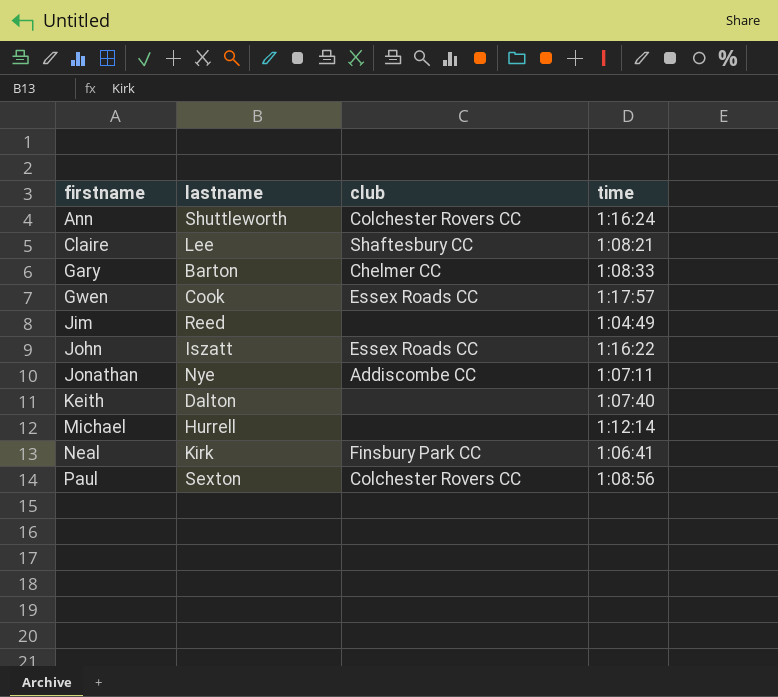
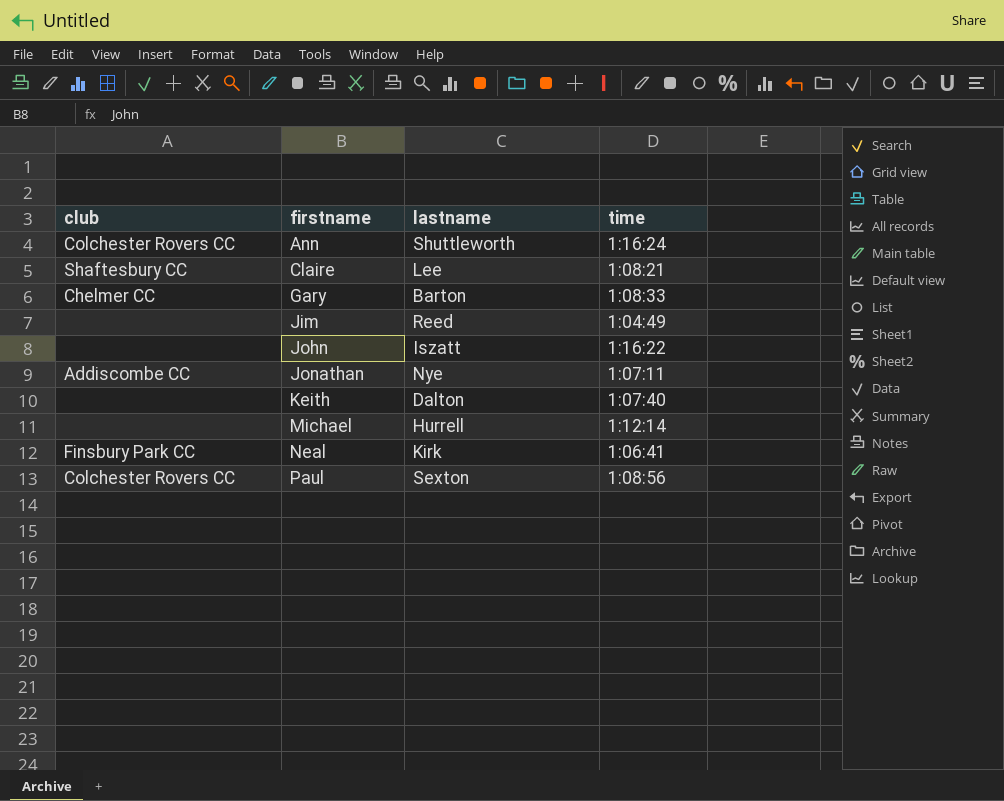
column club | position: 3 -> 1
row Gwen: Cook | Essex Roads CC | 1:17:57 -> none
John | club: Essex Roads CC -> none

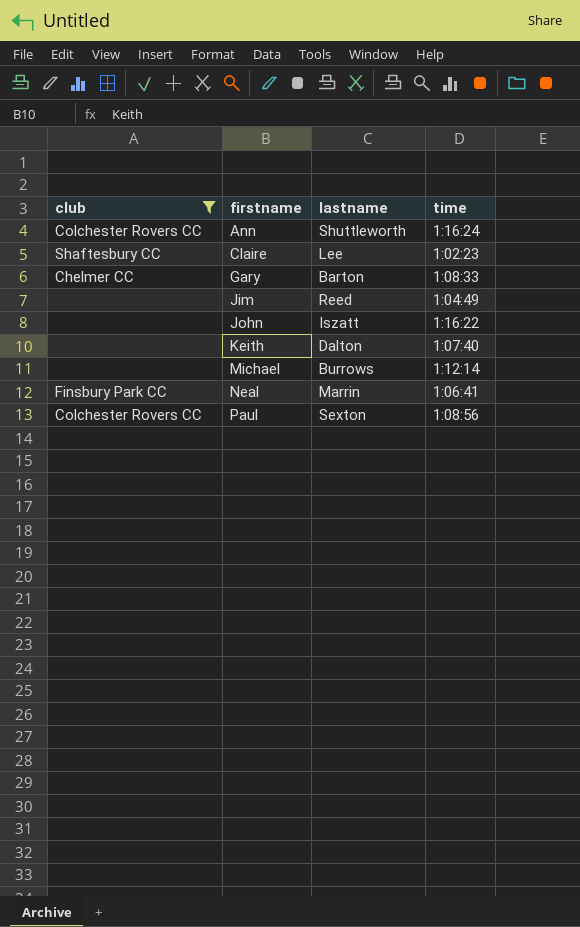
filter: none -> club != Addiscombe CC
Claire | time: 1:08:21 -> 1:02:23
Michael | lastname: Hurrell -> Burrows
Neal | lastname: Kirk -> Marrin

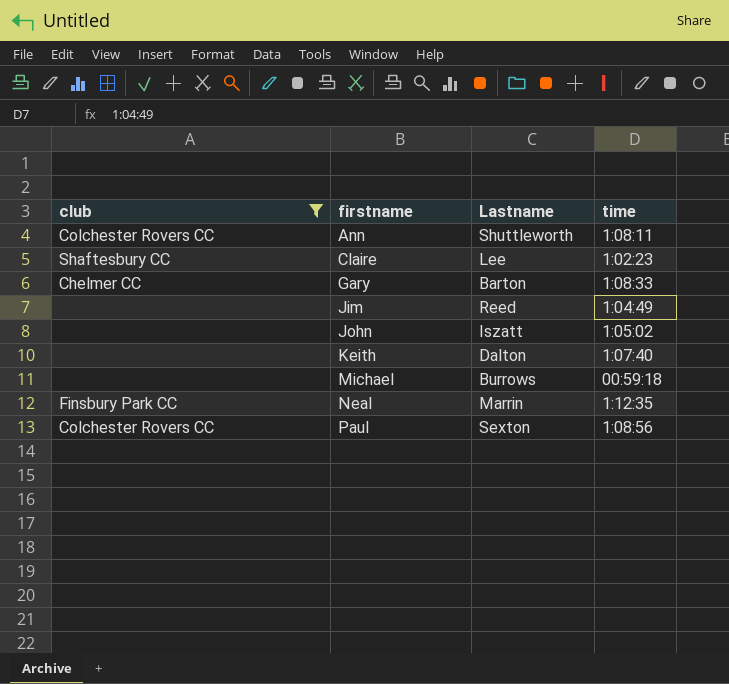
column name: lastname -> Lastname
Ann | time: 1:16:24 -> 1:08:11
John | time: 1:16:22 -> 1:05:02
Michael | time: 1:12:14 -> 00:59:18
Neal | time: 1:06:41 -> 1:12:35

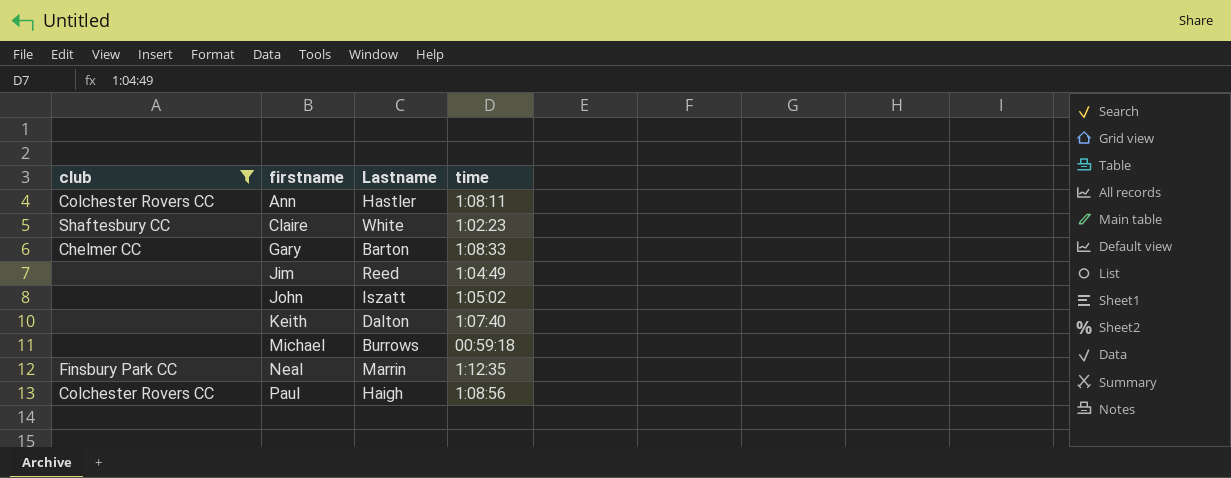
Ann | Lastname: Shuttleworth -> Hastler
Claire | Lastname: Lee -> White
Paul | Lastname: Sexton -> Haigh

